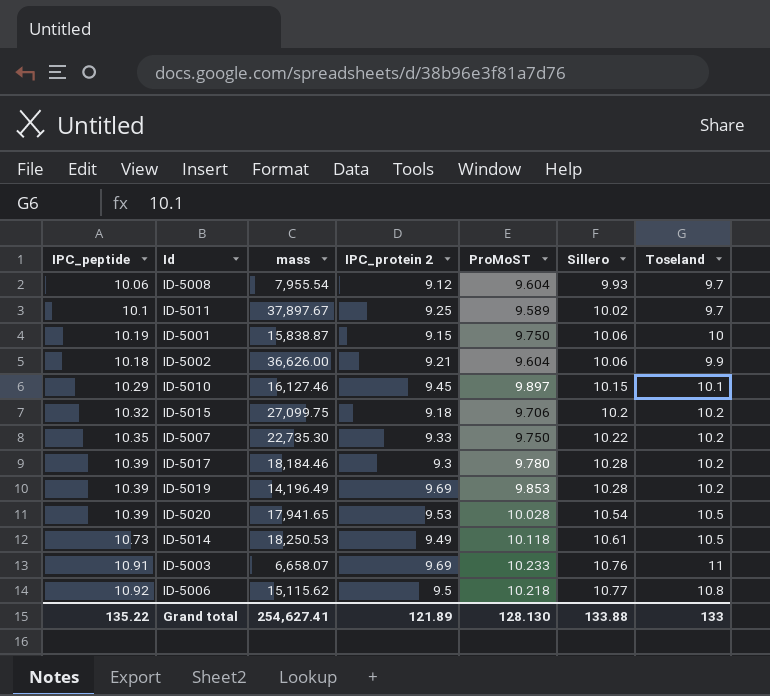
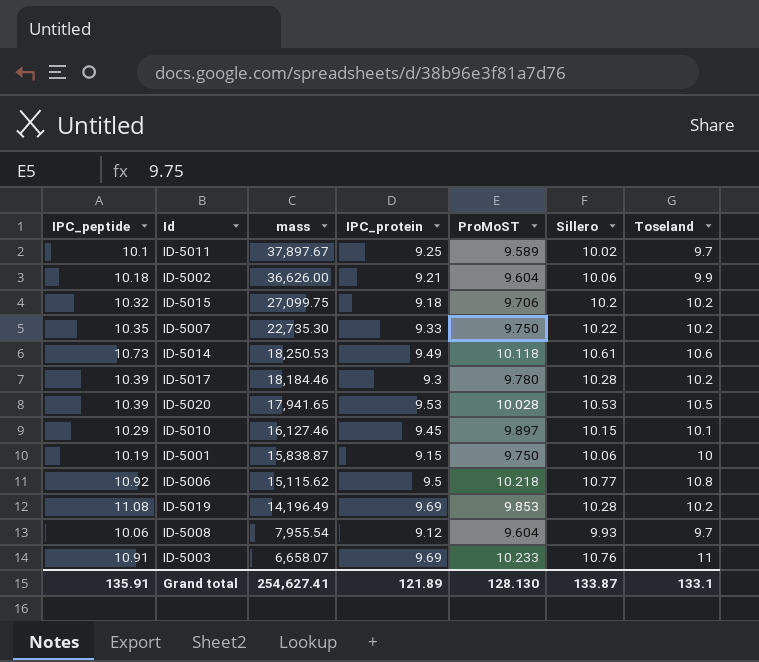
row order: Sillero ascending -> mass descending
column name: IPC_protein 2 -> IPC_protein
ID-5014 | Toseland: 10.5 -> 10.6
ID-5020 | Sillero: 10.54 -> 10.53
ID-5019 | IPC_peptide: 10.39 -> 11.08
Grand total | IPC_peptide: 135.22 -> 135.91
Grand total | Sillero: 133.88 -> 133.87
Grand total | Toseland: 133 -> 133.1

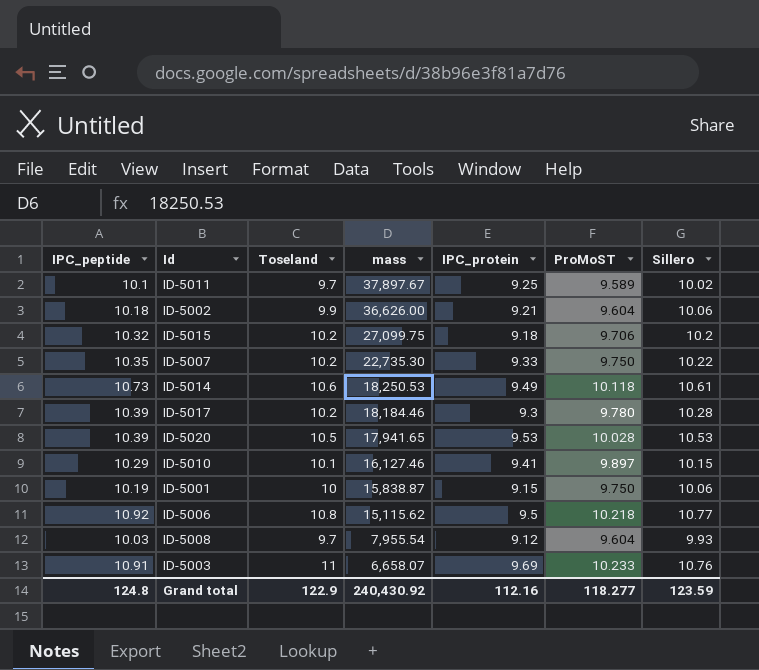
column Toseland | position: 7 -> 3
row ID-5019: 11.08 | 14,196.49 | 9.69 | 9.853 | 10.28 | 10.2 -> none
ID-5010 | IPC_protein: 9.45 -> 9.41
ID-5008 | IPC_peptide: 10.06 -> 10.03
Grand total | IPC_peptide: 135.91 -> 124.8
Grand total | Toseland: 133.1 -> 122.9
Grand total | mass: 254,627.41 -> 240,430.92
Grand total | IPC_protein: 121.89 -> 112.16
Grand total | ProMoST: 128.130 -> 118.277
Grand total | Sillero: 133.87 -> 123.59

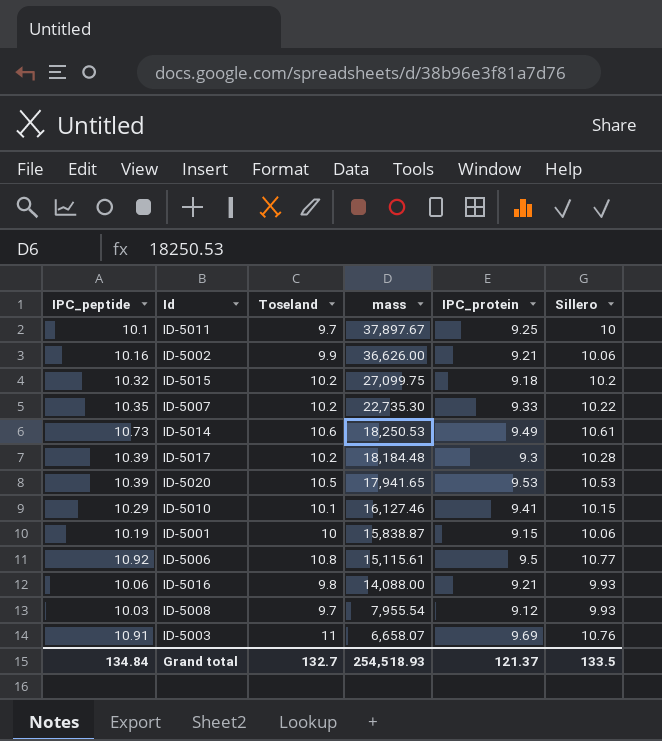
column ProMoST | position: 6 -> none
ID-5011 | Sillero: 10.02 -> 10
ID-5002 | IPC_peptide: 10.18 -> 10.16
ID-5017 | mass: 18,184.46 -> 18,184.48
ID-5006 | mass: 15,115.62 -> 15,115.61
row ID-5016: none -> 10.06 | 9.8 | 14,088.00 | 9.21 | 9.93
Grand total | IPC_peptide: 124.8 -> 134.84
Grand total | Toseland: 122.9 -> 132.7
Grand total | mass: 240,430.92 -> 254,518.93
Grand total | IPC_protein: 112.16 -> 121.37
Grand total | Sillero: 123.59 -> 133.5

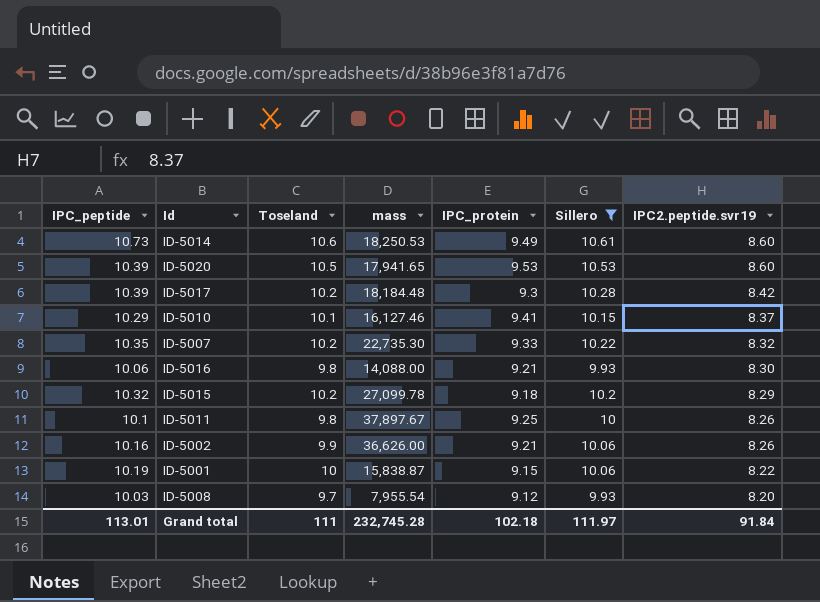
filter: none -> Sillero <= 10.61
row order: mass descending -> IPC2.peptide.svr19 descending
column IPC2.peptide.svr19 | position: none -> 7
ID-5015 | mass: 27,099.75 -> 27,099.78
ID-5011 | Toseland: 9.7 -> 9.8
Grand total | IPC_peptide: 134.84 -> 113.01
Grand total | Toseland: 132.7 -> 111
Grand total | mass: 254,518.93 -> 232,745.28
Grand total | IPC_protein: 121.37 -> 102.18
Grand total | Sillero: 133.5 -> 111.97

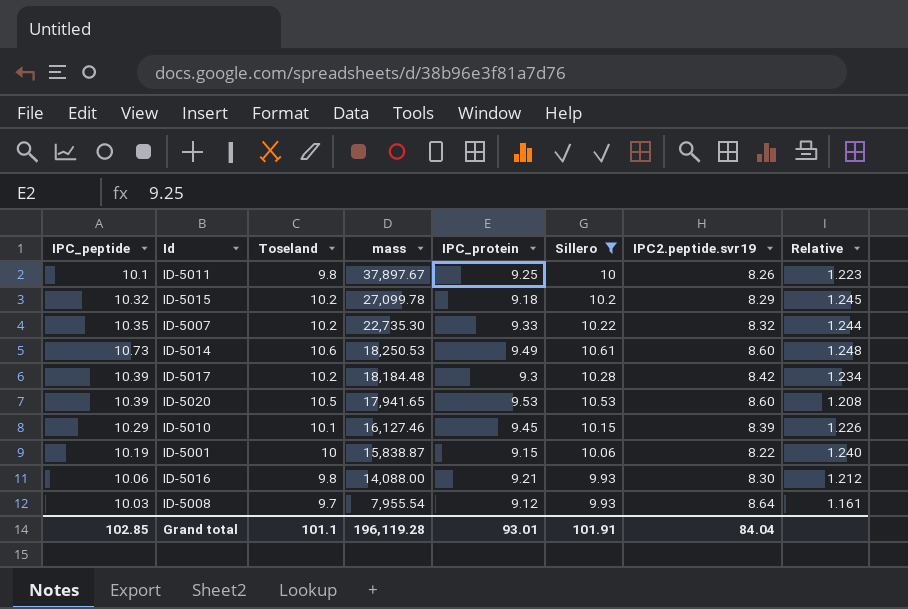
row order: IPC2.peptide.svr19 descending -> mass descending
column Relative | formula: none -> [IPC_peptide] / [IPC2.peptide.svr19]
row ID-5002: 10.16 | 9.9 | 36,626.00 | 9.21 | 10.06 | 8.26 -> none
ID-5010 | IPC_protein: 9.41 -> 9.45
ID-5010 | IPC2.peptide.svr19: 8.37 -> 8.39
ID-5008 | IPC2.peptide.svr19: 8.20 -> 8.64
Grand total | IPC_peptide: 113.01 -> 102.85
Grand total | Toseland: 111 -> 101.1
Grand total | mass: 232,745.28 -> 196,119.28
Grand total | IPC_protein: 102.18 -> 93.01
Grand total | Sillero: 111.97 -> 101.91
Grand total | IPC2.peptide.svr19: 91.84 -> 84.04

